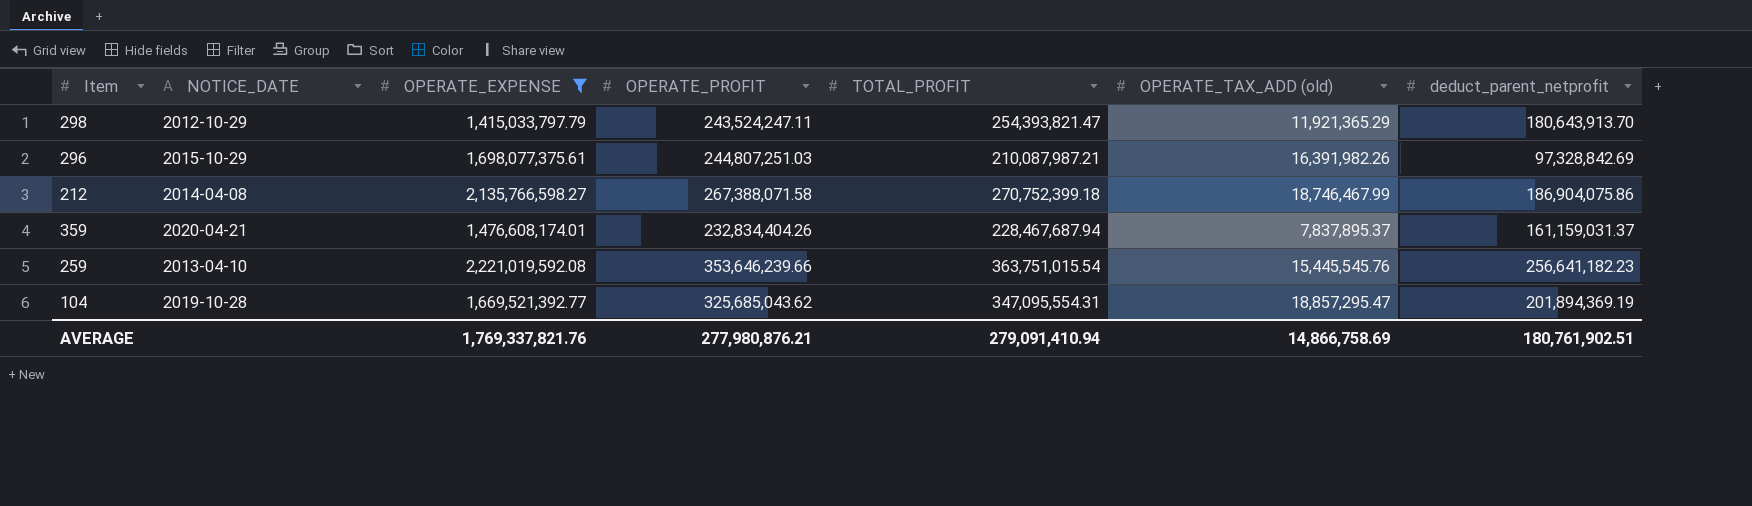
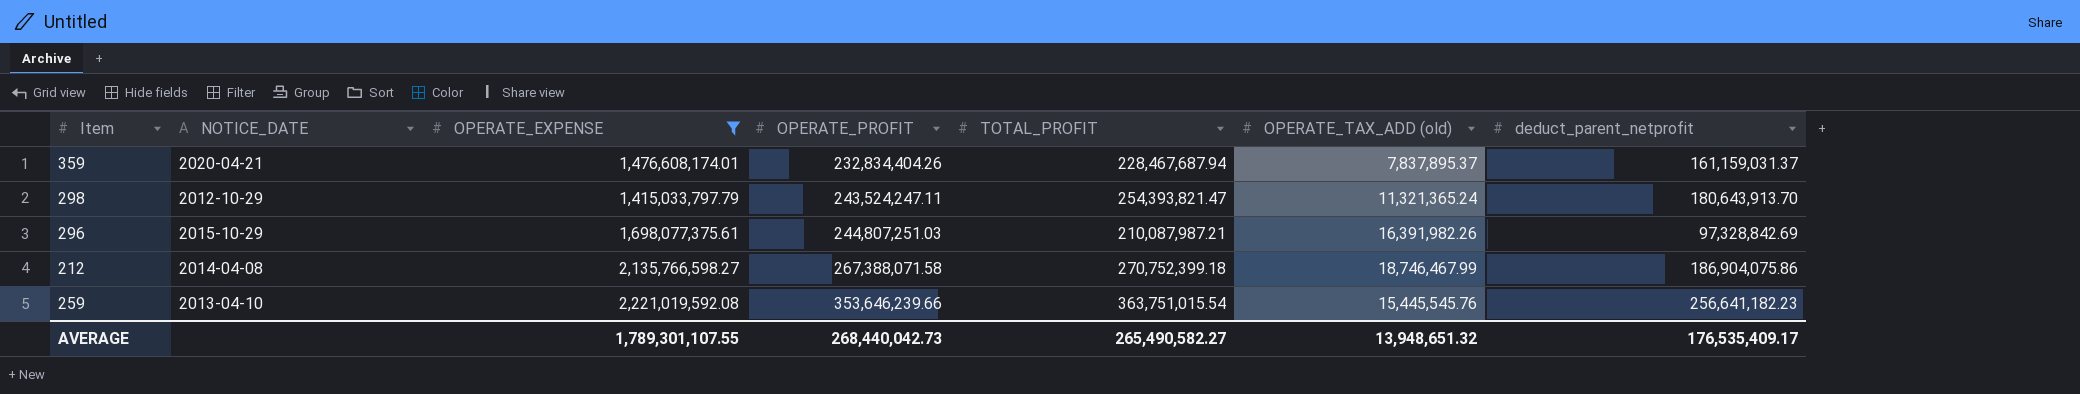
row order: none -> OPERATE_PROFIT ascending
row 104: 2019-10-28 | 1,669,521,392.77 | 325,685,043.62 | 347,095,554.31 | 18,857,295.47 | 201,894,369.19 -> none
298 | OPERATE_TAX_ADD (old): 11,921,365.29 -> 11,321,365.24
AVERAGE | OPERATE_EXPENSE: 1,769,337,821.76 -> 1,789,301,107.55
AVERAGE | OPERATE_PROFIT: 277,980,876.21 -> 268,440,042.73
AVERAGE | TOTAL_PROFIT: 279,091,410.94 -> 265,490,582.27
AVERAGE | OPERATE_TAX_ADD (old): 14,866,758.69 -> 13,948,651.32
AVERAGE | deduct_parent_netprofit: 180,761,902.51 -> 176,535,409.17

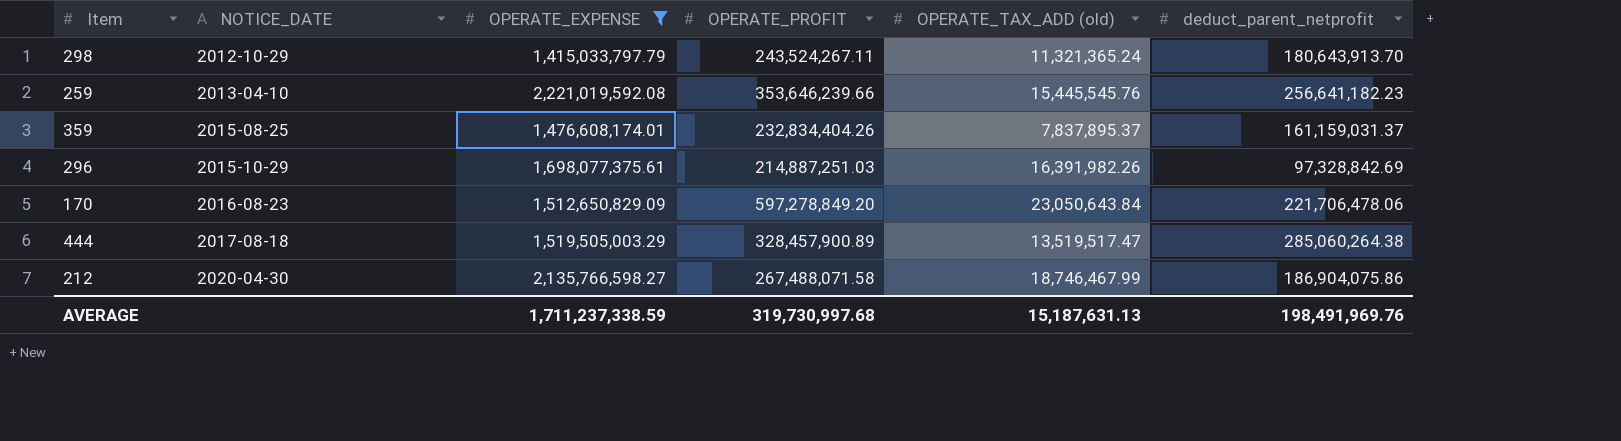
row order: OPERATE_PROFIT ascending -> NOTICE_DATE ascending
column TOTAL_PROFIT | position: 5 -> none
298 | OPERATE_PROFIT: 243,524,247.11 -> 243,524,267.11
359 | NOTICE_DATE: 2020-04-21 -> 2015-08-25
296 | OPERATE_PROFIT: 244,807,251.03 -> 214,887,251.03
row 170: none -> 2016-08-23 | 1,512,650,829.09 | 597,278,849.20 | 23,050,643.84 | 221,706,478.06
row 444: none -> 2017-08-18 | 1,519,505,003.29 | 328,457,900.89 | 13,519,517.47 | 285,060,264.38
212 | NOTICE_DATE: 2014-04-08 -> 2020-04-30
212 | OPERATE_PROFIT: 267,388,071.58 -> 267,488,071.58
AVERAGE | OPERATE_EXPENSE: 1,789,301,107.55 -> 1,711,237,338.59
AVERAGE | OPERATE_PROFIT: 268,440,042.73 -> 319,730,997.68
AVERAGE | OPERATE_TAX_ADD (old): 13,948,651.32 -> 15,187,631.13
AVERAGE | deduct_parent_netprofit: 176,535,409.17 -> 198,491,969.76

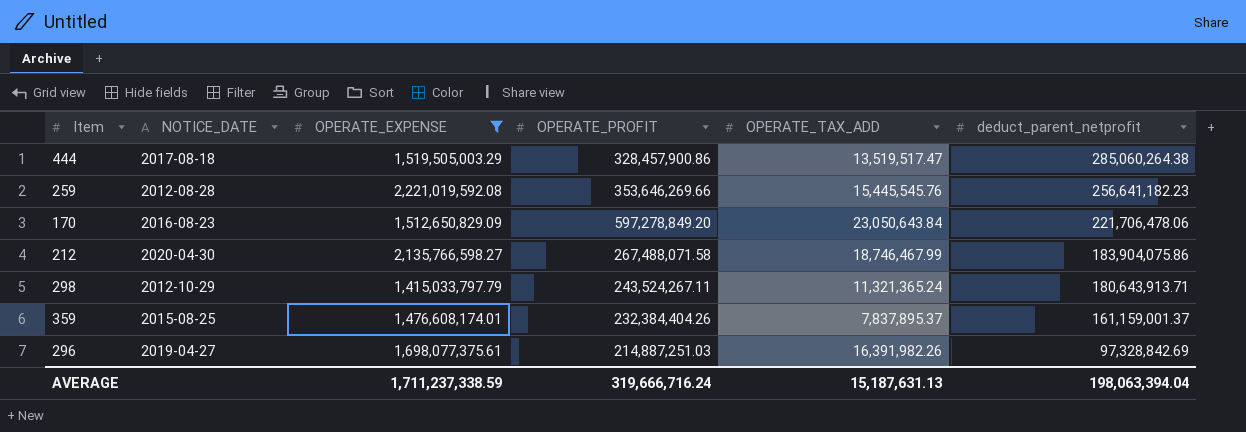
row order: NOTICE_DATE ascending -> deduct_parent_netprofit descending
column name: OPERATE_TAX_ADD (old) -> OPERATE_TAX_ADD
444 | OPERATE_PROFIT: 328,457,900.89 -> 328,457,900.86
259 | NOTICE_DATE: 2013-04-10 -> 2012-08-28
259 | OPERATE_PROFIT: 353,646,239.66 -> 353,646,269.66
212 | deduct_parent_netprofit: 186,904,075.86 -> 183,904,075.86
298 | deduct_parent_netprofit: 180,643,913.70 -> 180,643,913.71
359 | OPERATE_PROFIT: 232,834,404.26 -> 232,384,404.26
359 | deduct_parent_netprofit: 161,159,031.37 -> 161,159,001.37
296 | NOTICE_DATE: 2015-10-29 -> 2019-04-27
AVERAGE | OPERATE_PROFIT: 319,730,997.68 -> 319,666,716.24
AVERAGE | deduct_parent_netprofit: 198,491,969.76 -> 198,063,394.04

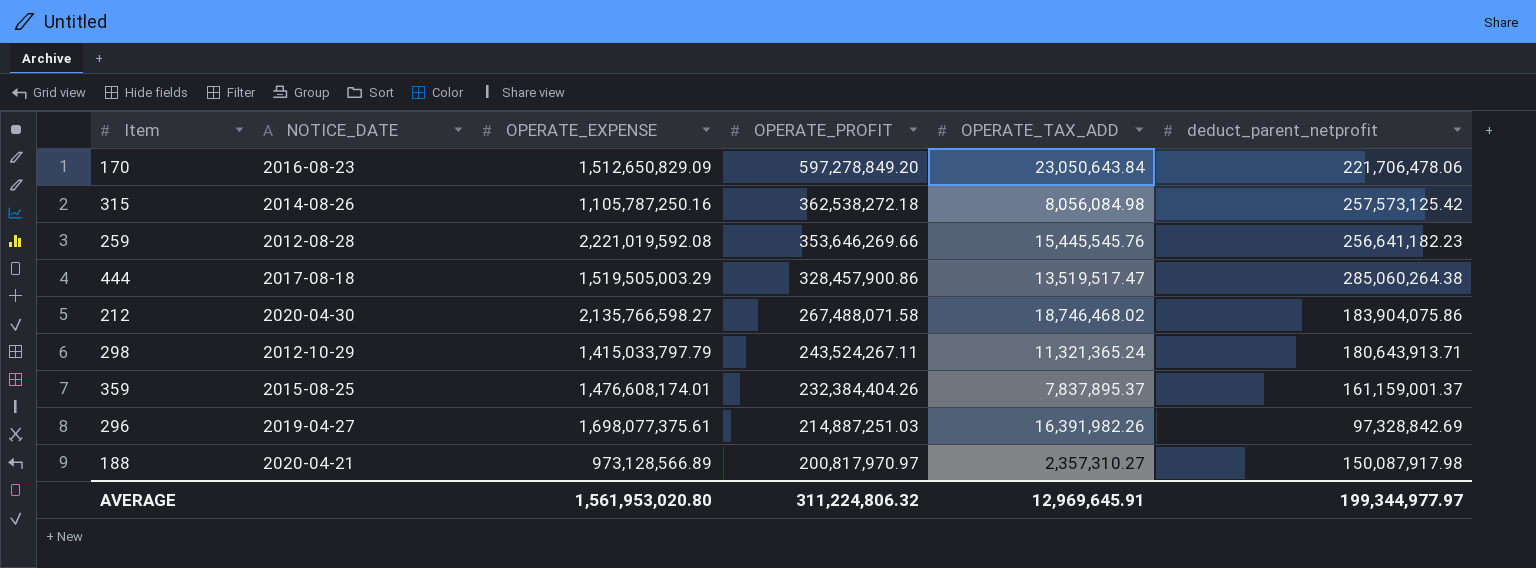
filter: OPERATE_EXPENSE >= 1,415,033,797.79 -> none
row order: deduct_parent_netprofit descending -> OPERATE_PROFIT descending
212 | OPERATE_TAX_ADD: 18,746,467.99 -> 18,746,468.02
AVERAGE | OPERATE_EXPENSE: 1,711,237,338.59 -> 1,561,953,020.80
AVERAGE | OPERATE_PROFIT: 319,666,716.24 -> 311,224,806.32
AVERAGE | OPERATE_TAX_ADD: 15,187,631.13 -> 12,969,645.91
AVERAGE | deduct_parent_netprofit: 198,063,394.04 -> 199,344,977.97

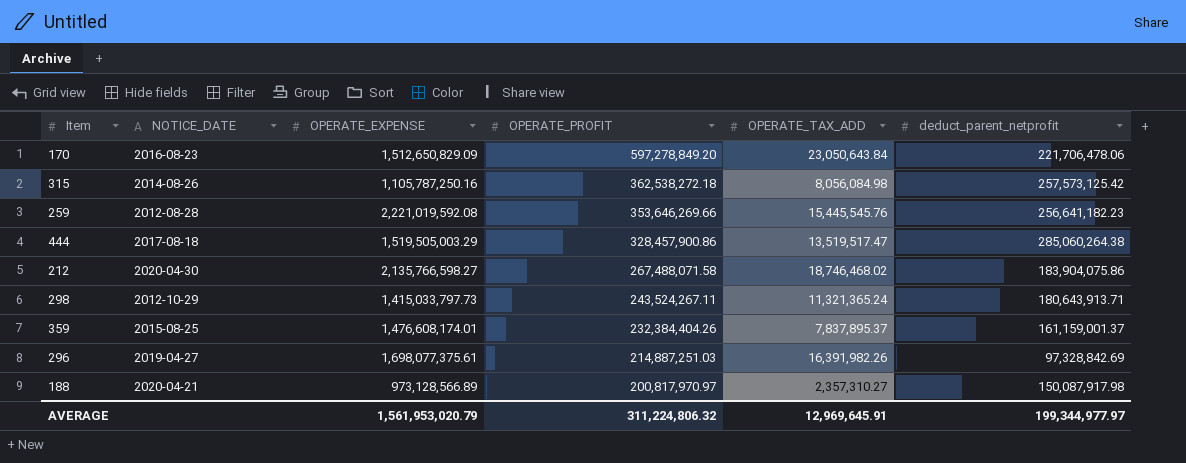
298 | OPERATE_EXPENSE: 1,415,033,797.79 -> 1,415,033,797.73
AVERAGE | OPERATE_EXPENSE: 1,561,953,020.80 -> 1,561,953,020.79

